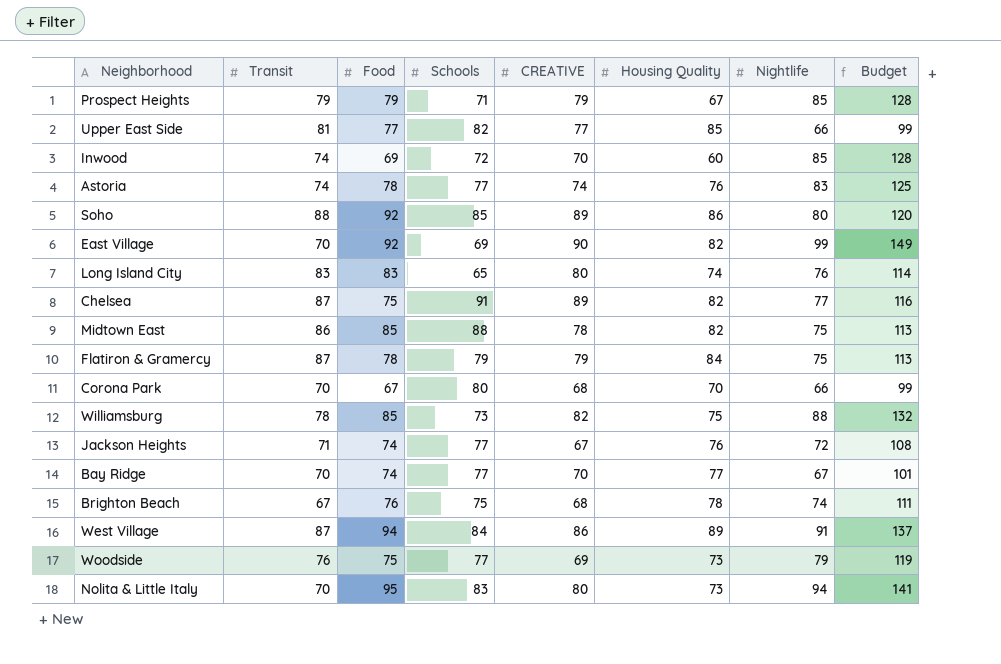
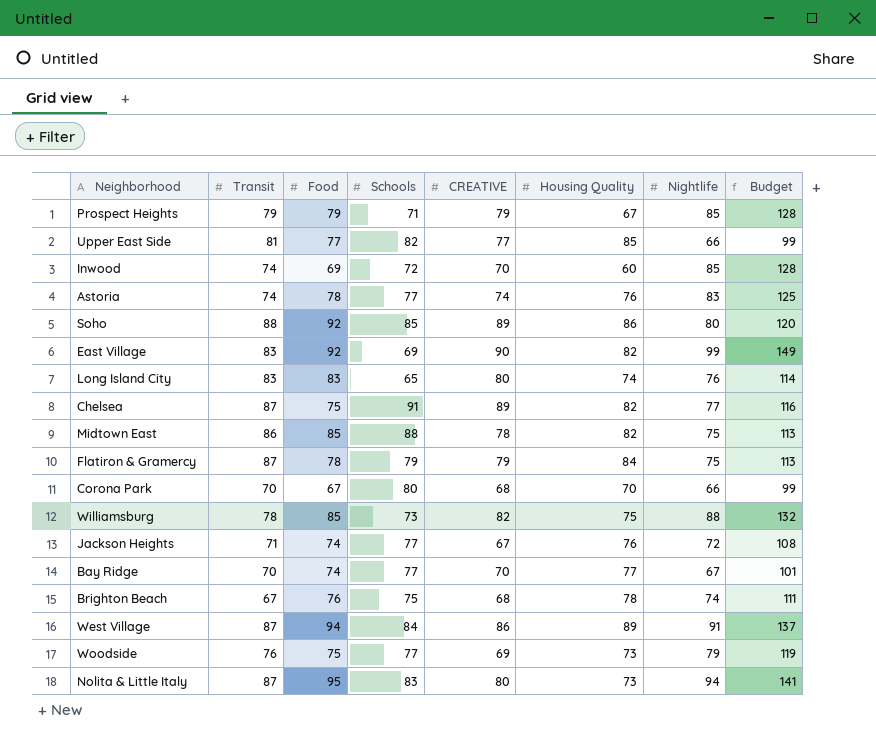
East Village | Transit: 70 -> 83
Nolita & Little Italy | Transit: 70 -> 87

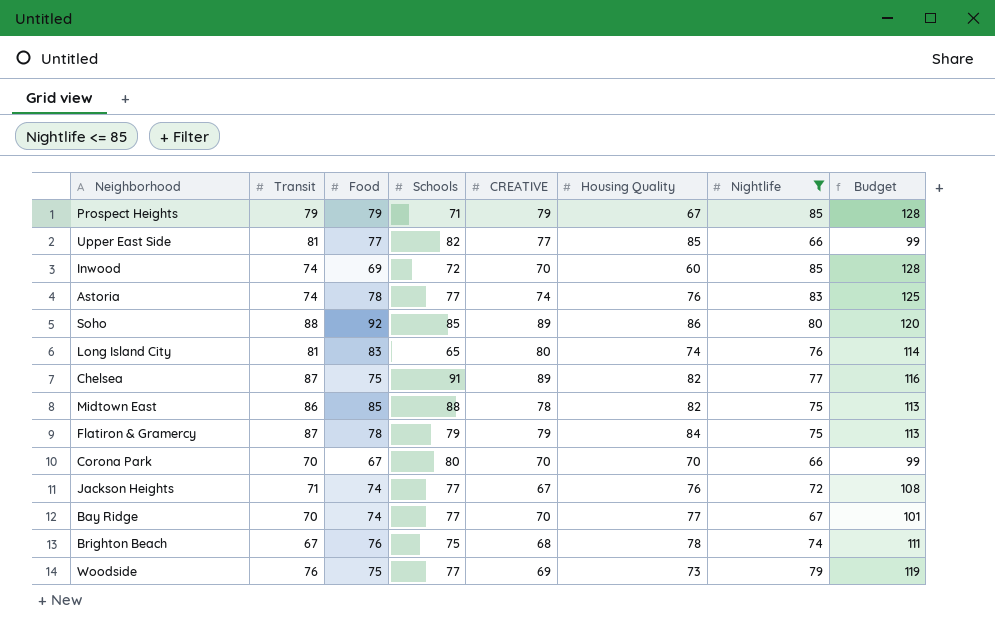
filter: none -> Nightlife <= 85
Long Island City | Transit: 83 -> 81
Corona Park | CREATIVE: 68 -> 70

